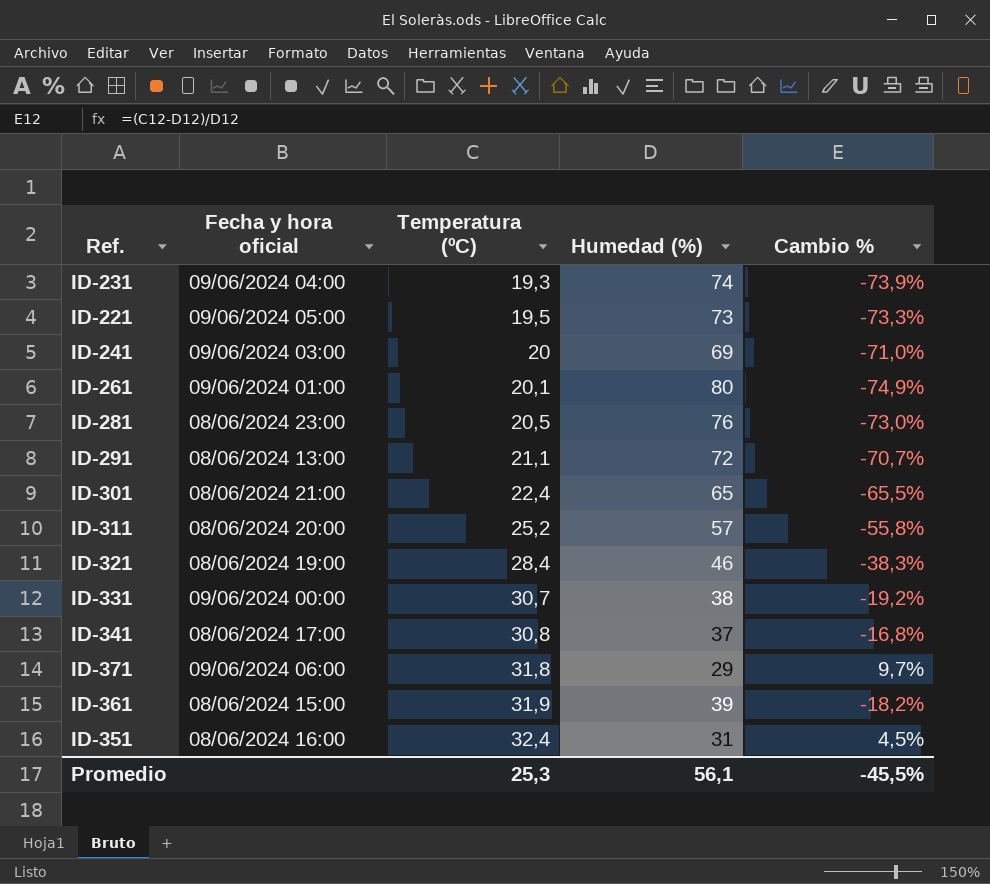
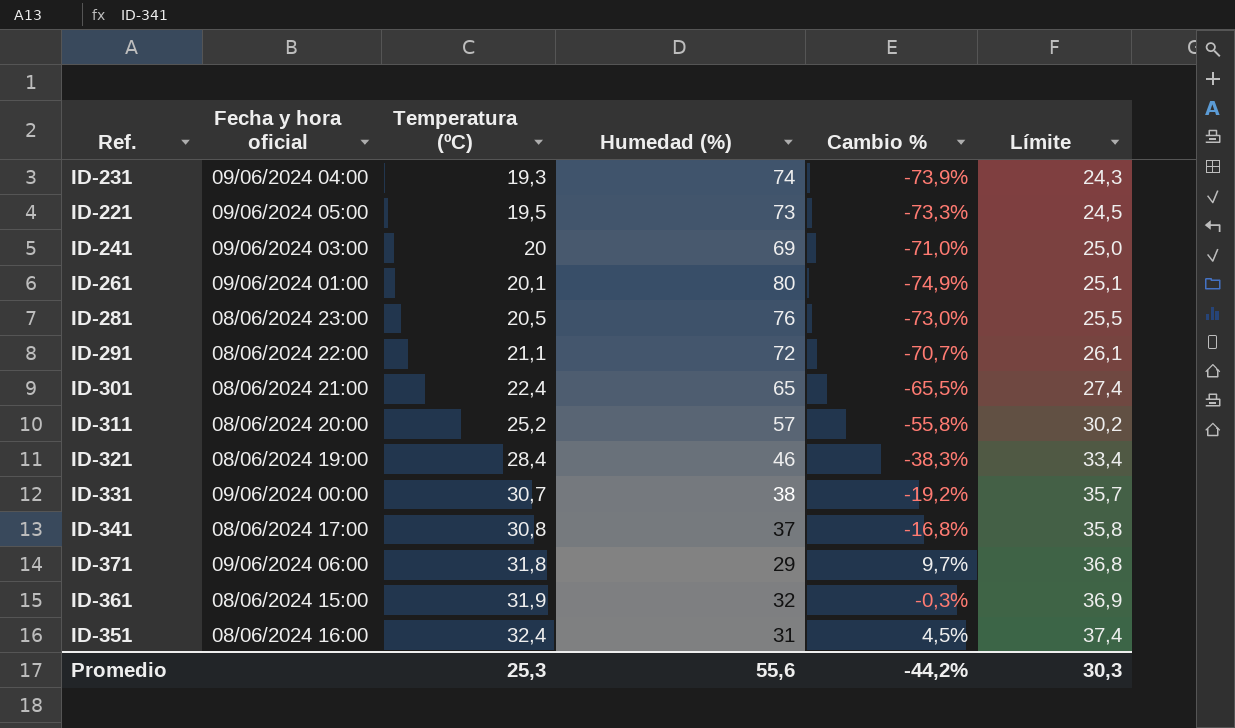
column Límite | formula: none -> [Temperatura (ºC)] + 5
ID-291 | Fecha y hora oficial: 08/06/2024 13:00 -> 08/06/2024 22:00
ID-361 | Humedad (%): 39 -> 32
ID-361 | Cambio %: -18,2% -> -0,3%
Promedio | Humedad (%): 56,1 -> 55,6
Promedio | Cambio %: -45,5% -> -44,2%

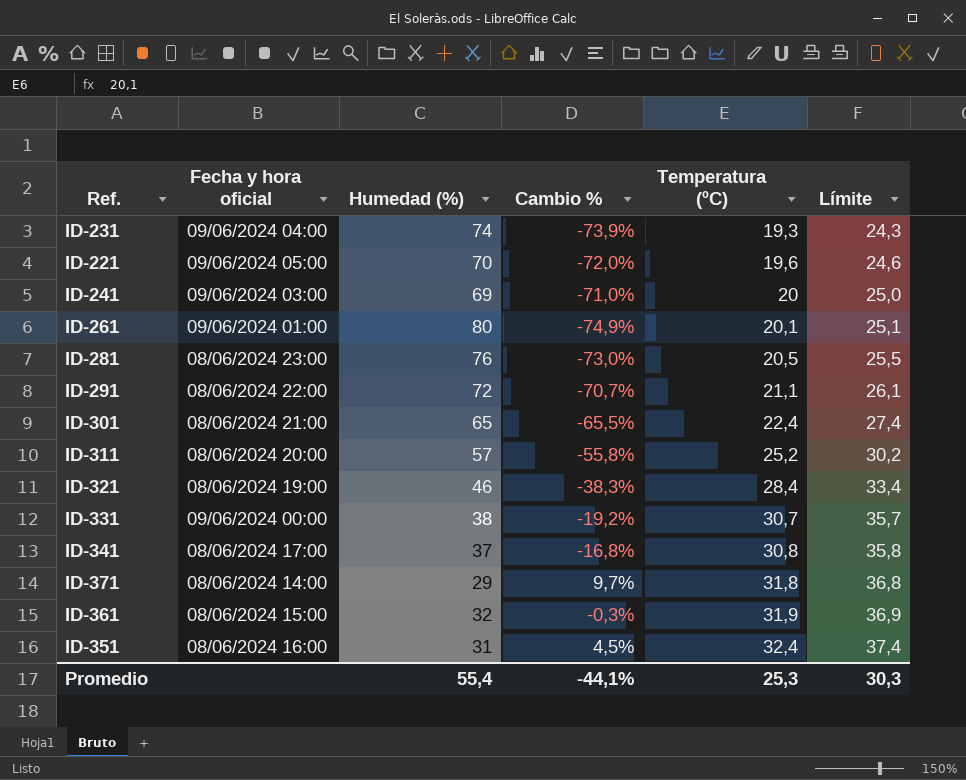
column Temperatura (ºC) | position: 3 -> 5
ID-221 | Humedad (%): 73 -> 70
ID-221 | Cambio %: -73,3% -> -72,0%
ID-221 | Temperatura (ºC): 19,5 -> 19,6
ID-221 | Límite: 24,5 -> 24,6
ID-371 | Fecha y hora oficial: 09/06/2024 06:00 -> 08/06/2024 14:00
Promedio | Humedad (%): 55,6 -> 55,4
Promedio | Cambio %: -44,2% -> -44,1%

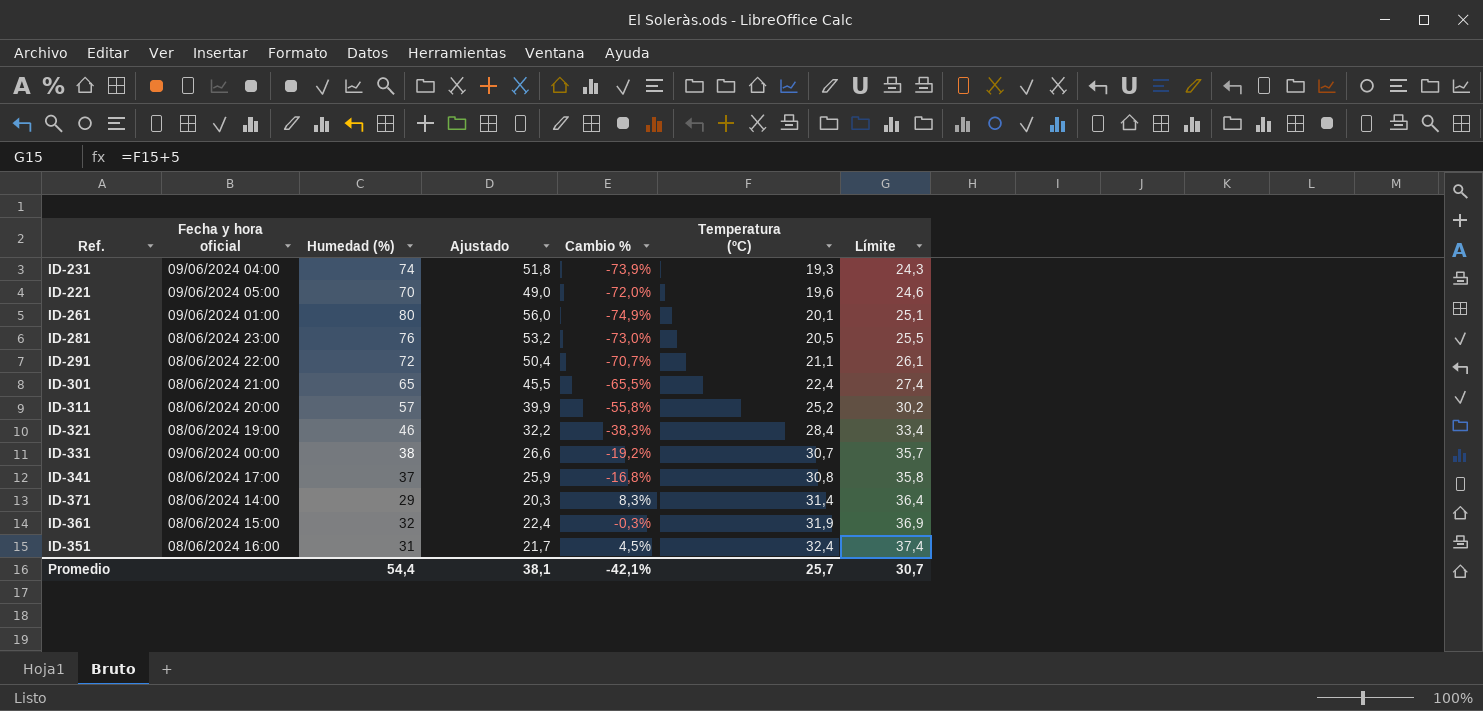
column Ajustado | formula: none -> [Humedad (%)] * 0,7
row ID-241: 09/06/2024 03:00 | 69 | -71,0% | 20 | 25,0 -> none
ID-371 | Cambio %: 9,7% -> 8,3%
ID-371 | Temperatura (ºC): 31,8 -> 31,4
ID-371 | Límite: 36,8 -> 36,4
Promedio | Humedad (%): 55,4 -> 54,4
Promedio | Cambio %: -44,1% -> -42,1%
Promedio | Temperatura (ºC): 25,3 -> 25,7
Promedio | Límite: 30,3 -> 30,7

